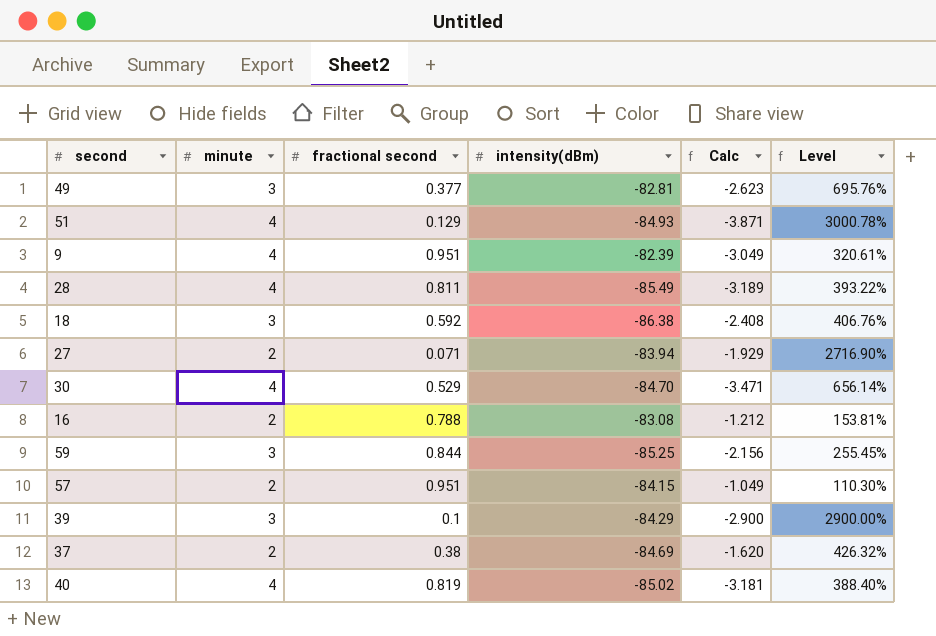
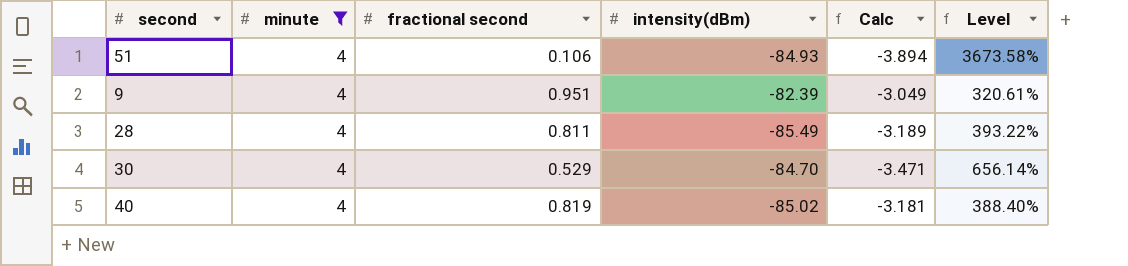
filter: none -> minute = 4
51 | fractional second: 0.129 -> 0.106
51 | Calc: -3.871 -> -3.894
51 | Level: 3000.78% -> 3673.58%

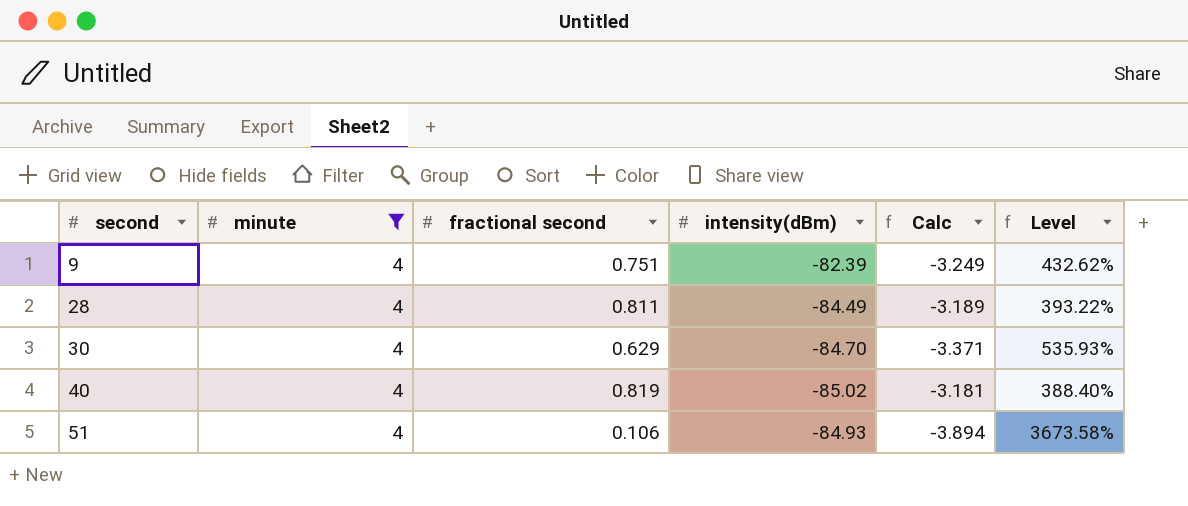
row order: none -> second ascending
9 | fractional second: 0.951 -> 0.751
9 | Calc: -3.049 -> -3.249
9 | Level: 320.61% -> 432.62%
28 | intensity(dBm): -85.49 -> -84.49
30 | fractional second: 0.529 -> 0.629
30 | Calc: -3.471 -> -3.371
30 | Level: 656.14% -> 535.93%

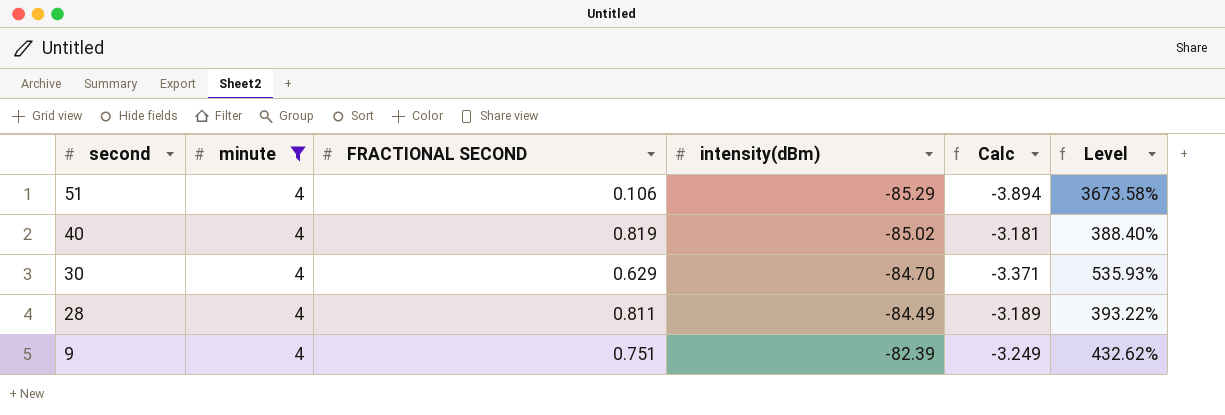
row order: second ascending -> second descending
column name: fractional second -> FRACTIONAL SECOND
51 | intensity(dBm): -84.93 -> -85.29

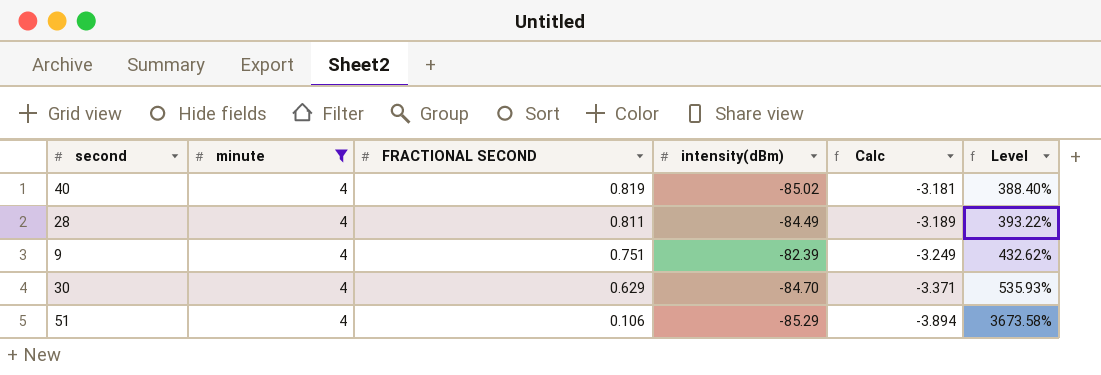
row order: second descending -> FRACTIONAL SECOND descending

